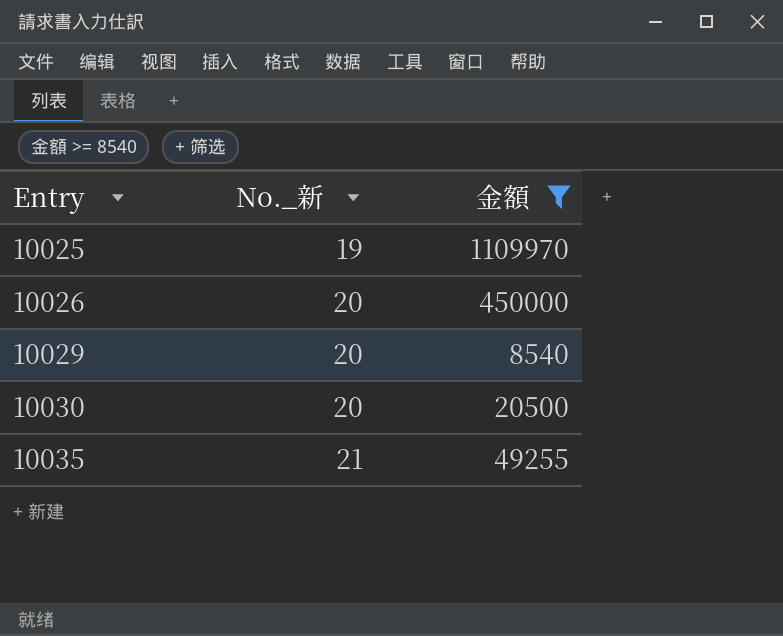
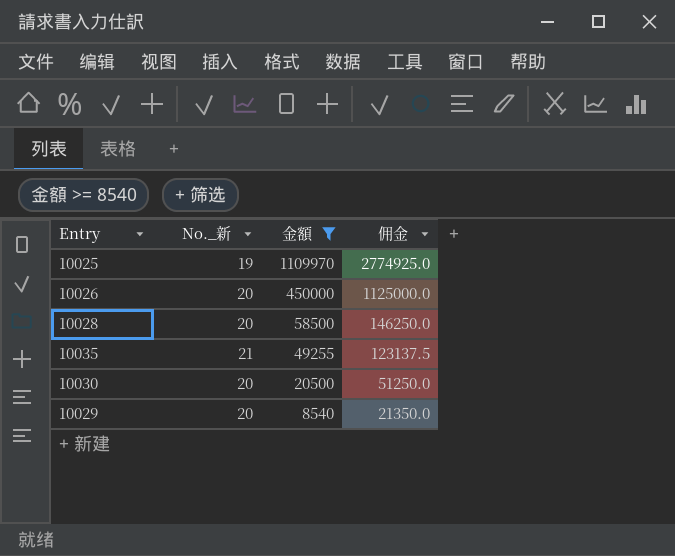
row order: Entry ascending -> 金額 descending
column 佣金 | formula: none -> [金額] * 2.5
row 10028: none -> 20 | 58500 | 146250.0

